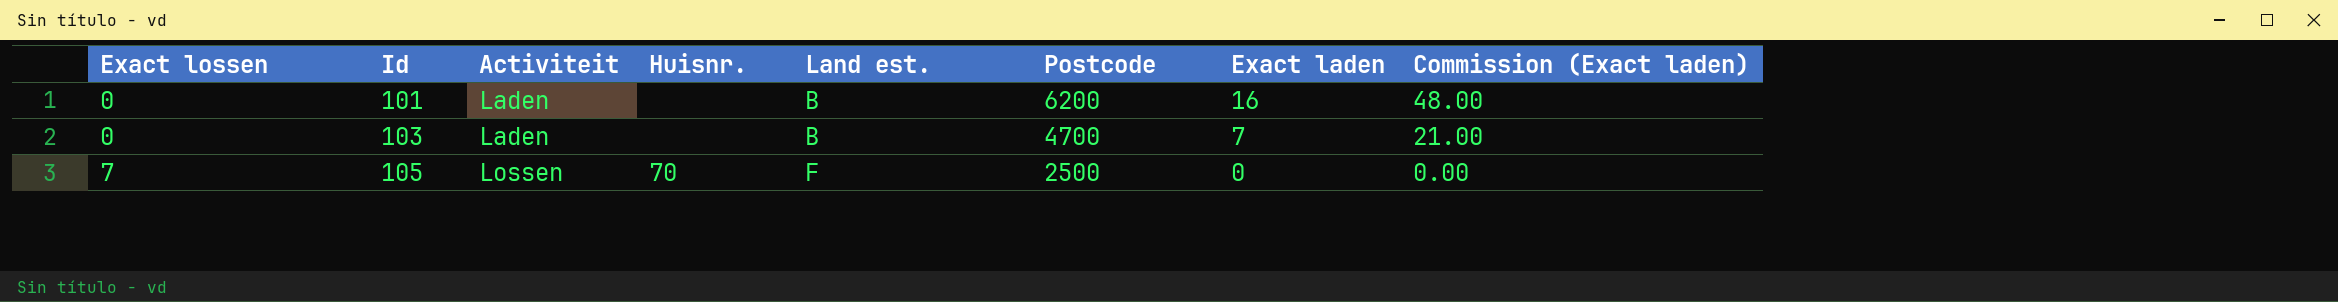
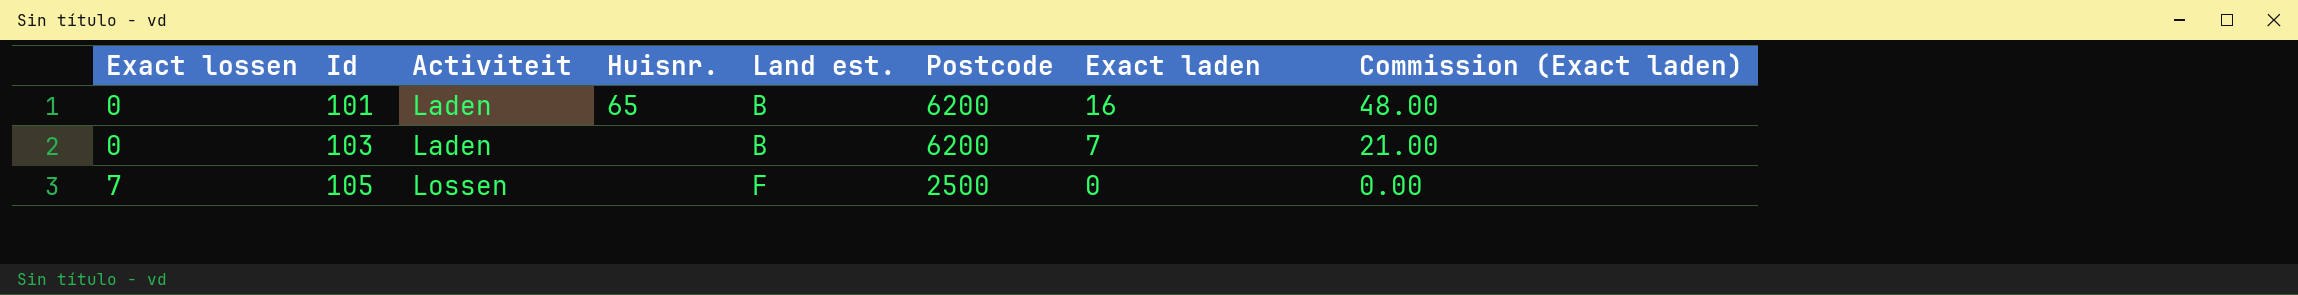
101 | Huisnr.: none -> 65
103 | Postcode: 4700 -> 6200
105 | Huisnr.: 70 -> none

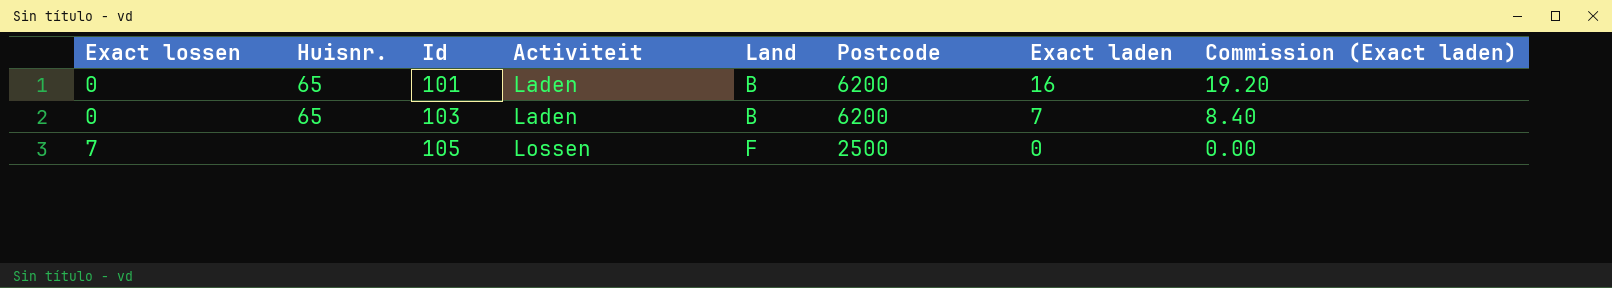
column Huisnr. | position: 4 -> 2
column name: Land est. -> Land
column Commission (Exact laden) | formula: [Exact laden] * 3 -> [Exact laden] * 1.2
103 | Huisnr.: none -> 65

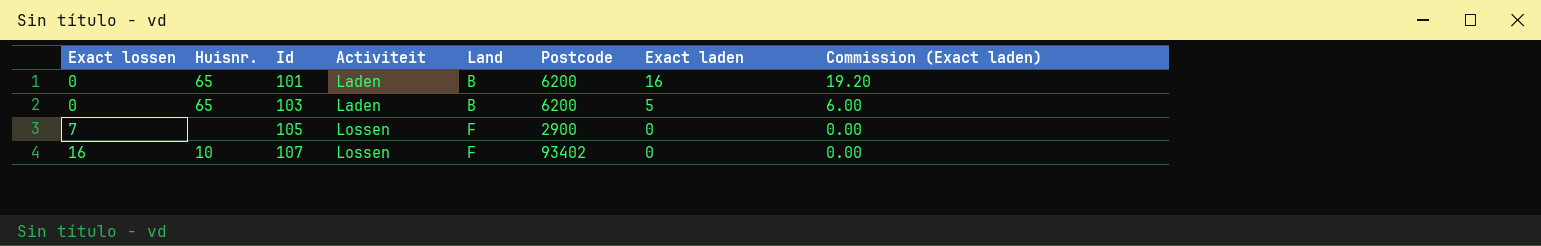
103 | Exact laden: 7 -> 5
103 | Commission (Exact laden): 8.40 -> 6.00
105 | Postcode: 2500 -> 2900
row 107: none -> 16 | 10 | Lossen | F | 93402 | 0 | 0.00

